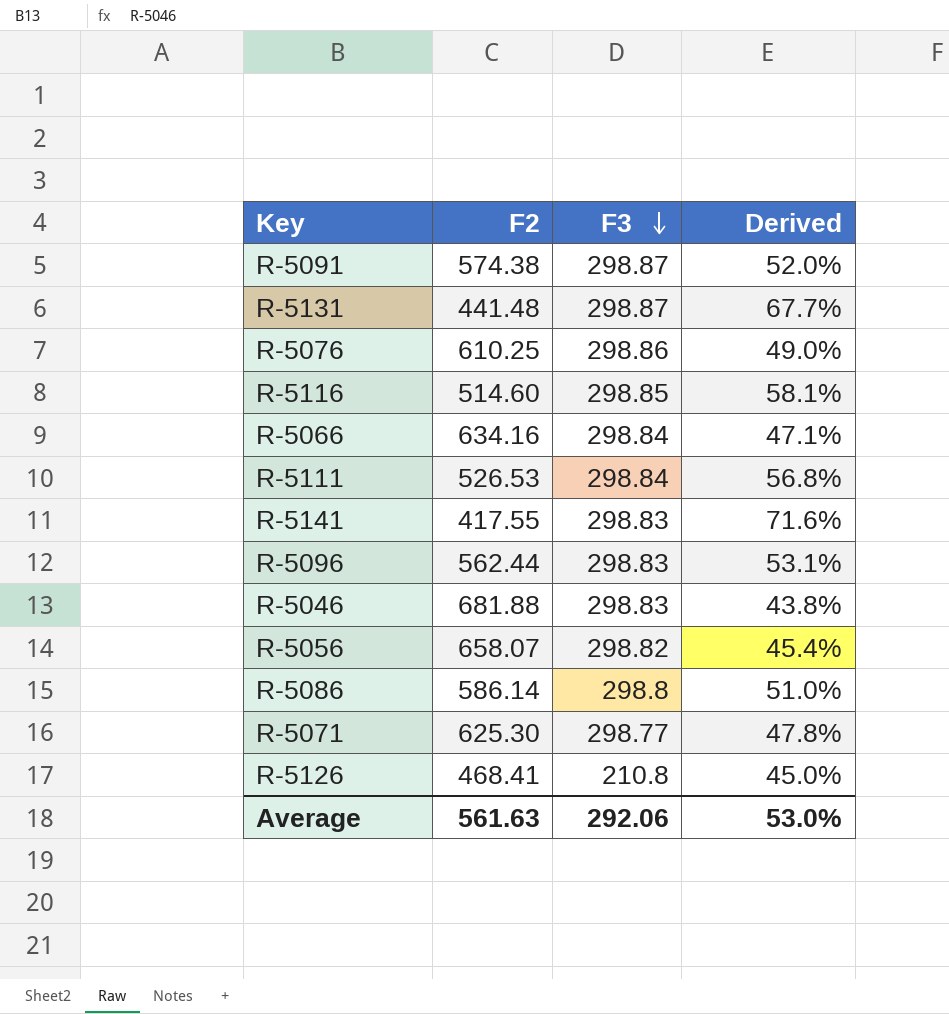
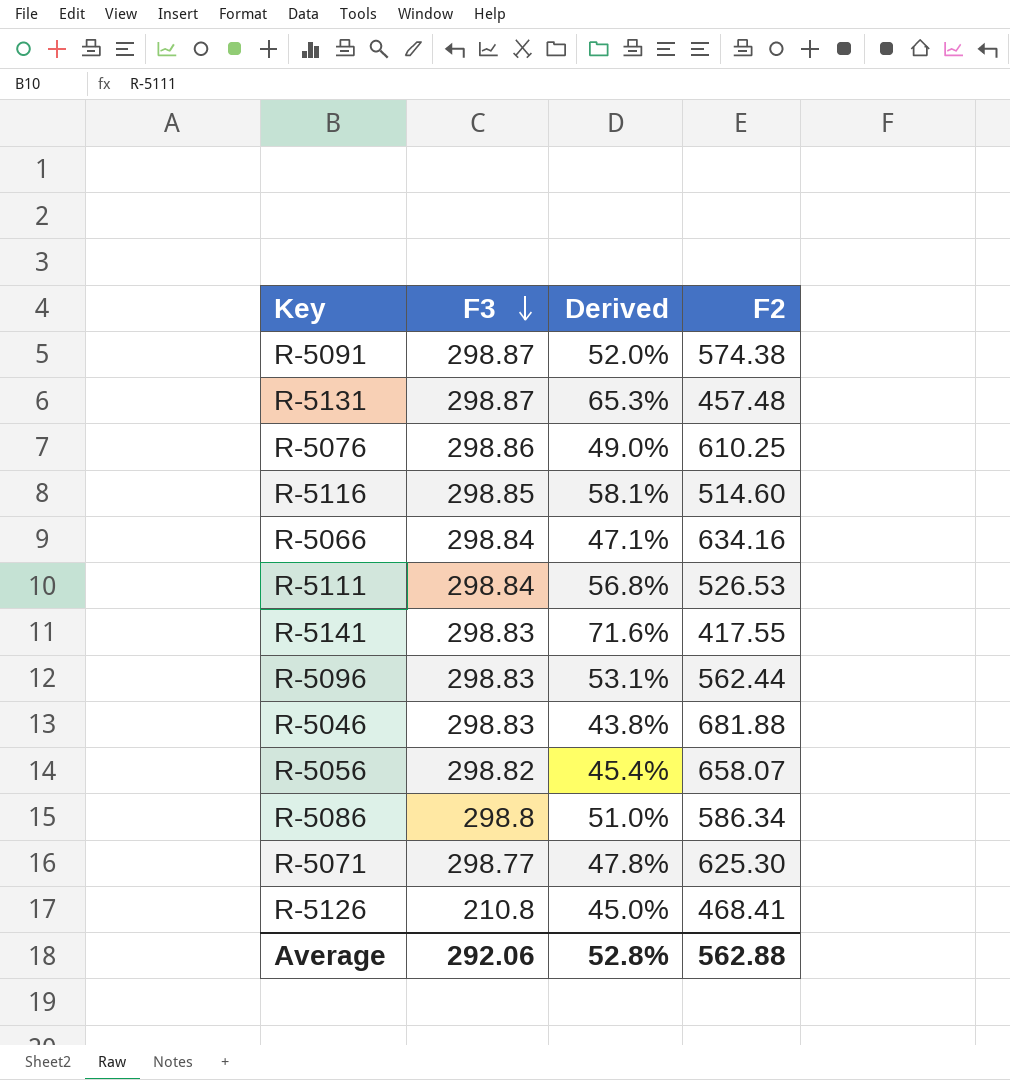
column F2 | position: 2 -> 4
R-5131 | Derived: 67.7% -> 65.3%
R-5131 | F2: 441.48 -> 457.48
R-5086 | F2: 586.14 -> 586.34
Average | Derived: 53.0% -> 52.8%
Average | F2: 561.63 -> 562.88

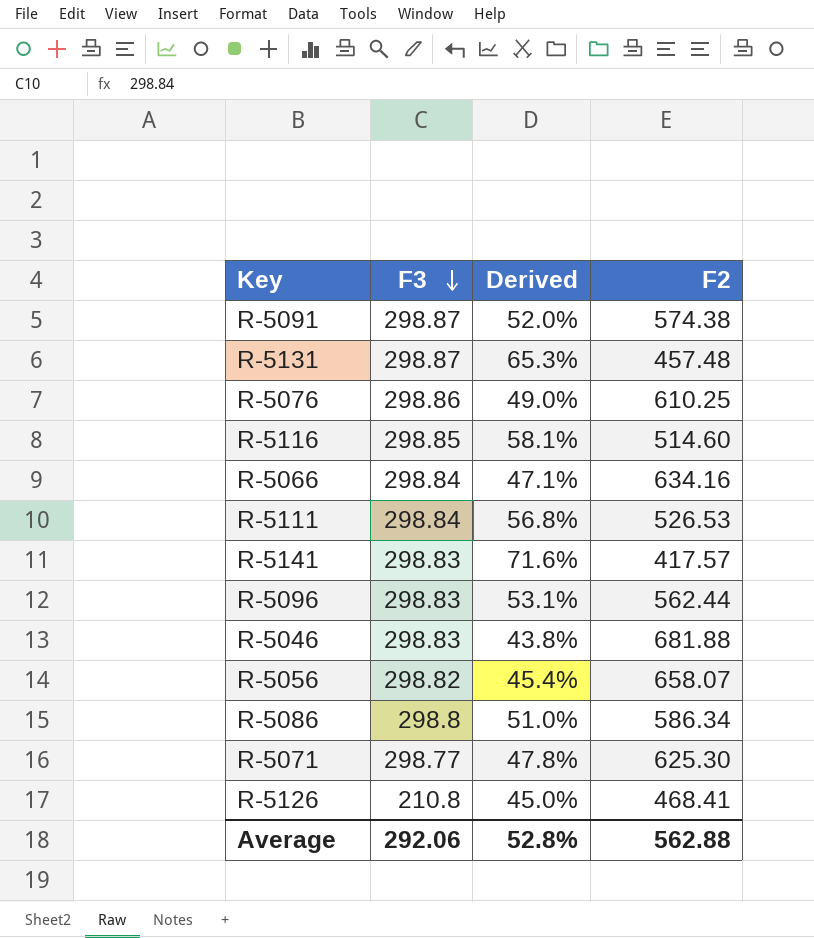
R-5141 | F2: 417.55 -> 417.57

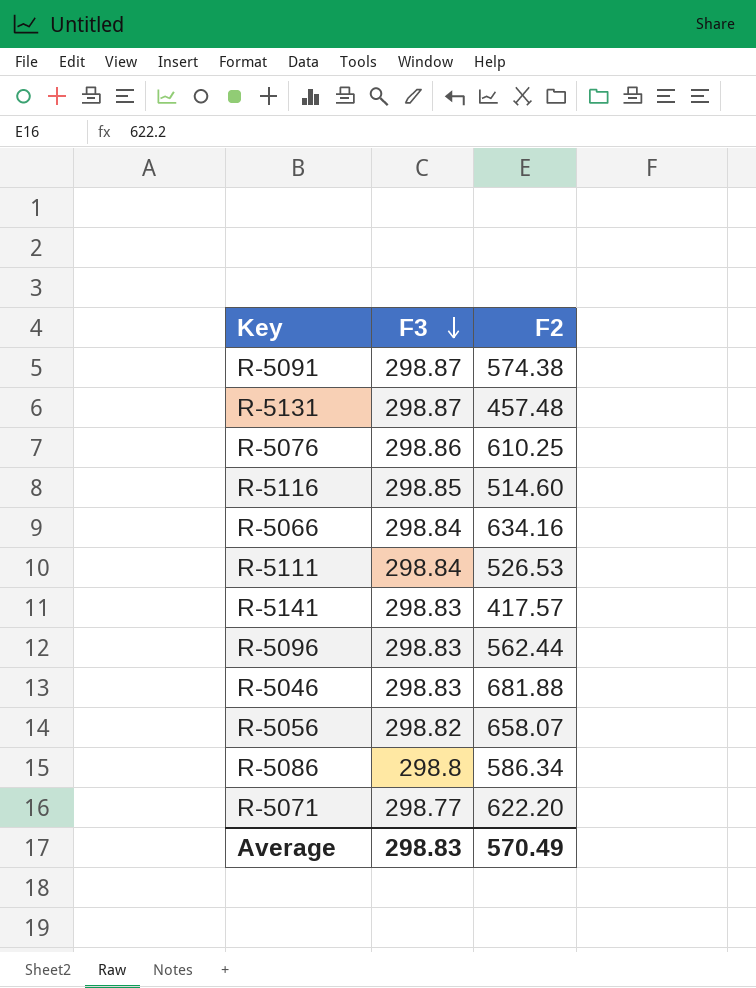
column Derived | formula: [F3] / [F2] -> none
row R-5126: 210.8 | 45.0% | 468.41 -> none
R-5071 | F2: 625.30 -> 622.20
Average | F3: 292.06 -> 298.83
Average | F2: 562.88 -> 570.49

